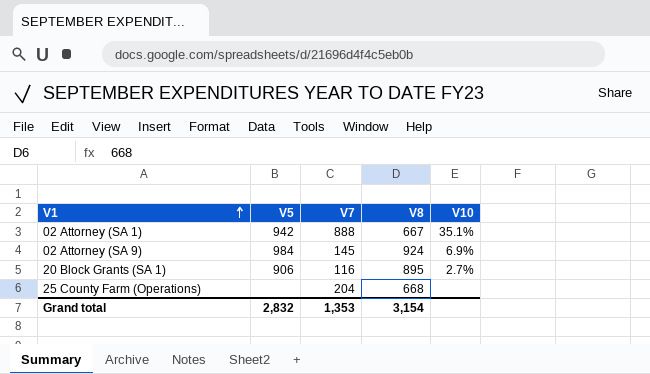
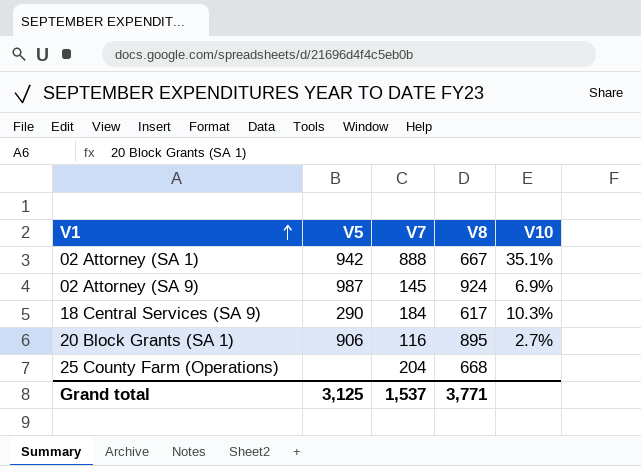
02 Attorney (SA 9) | V5: 984 -> 987
row 18 Central Services (SA 9): none -> 290 | 184 | 617 | 10.3%
Grand total | V5: 2,832 -> 3,125
Grand total | V7: 1,353 -> 1,537
Grand total | V8: 3,154 -> 3,771

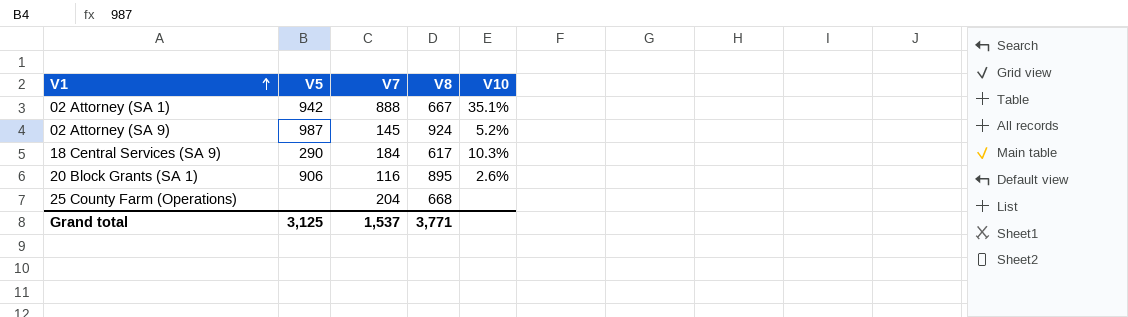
02 Attorney (SA 9) | V10: 6.9% -> 5.2%
20 Block Grants (SA 1) | V10: 2.7% -> 2.6%

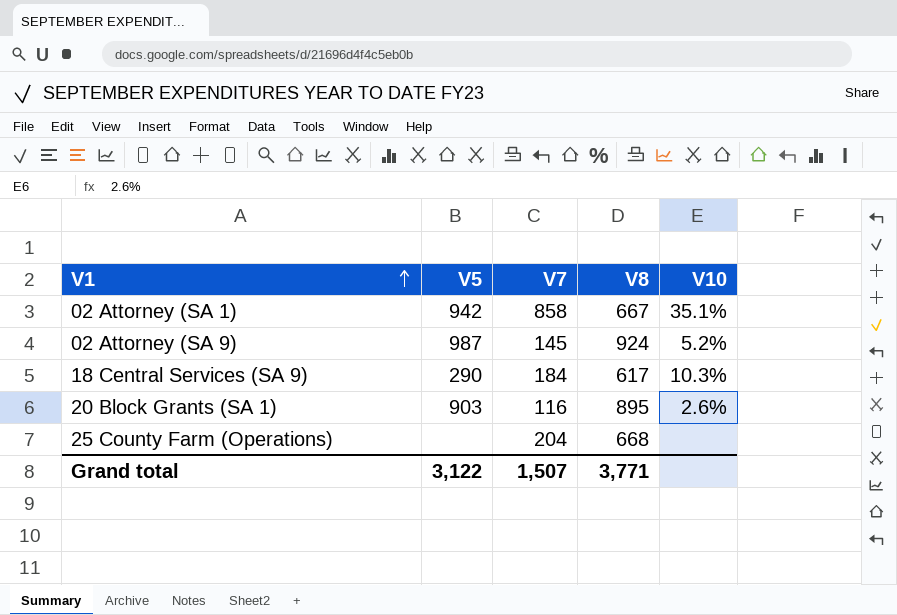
02 Attorney (SA 1) | V7: 888 -> 858
20 Block Grants (SA 1) | V5: 906 -> 903
Grand total | V5: 3,125 -> 3,122
Grand total | V7: 1,537 -> 1,507

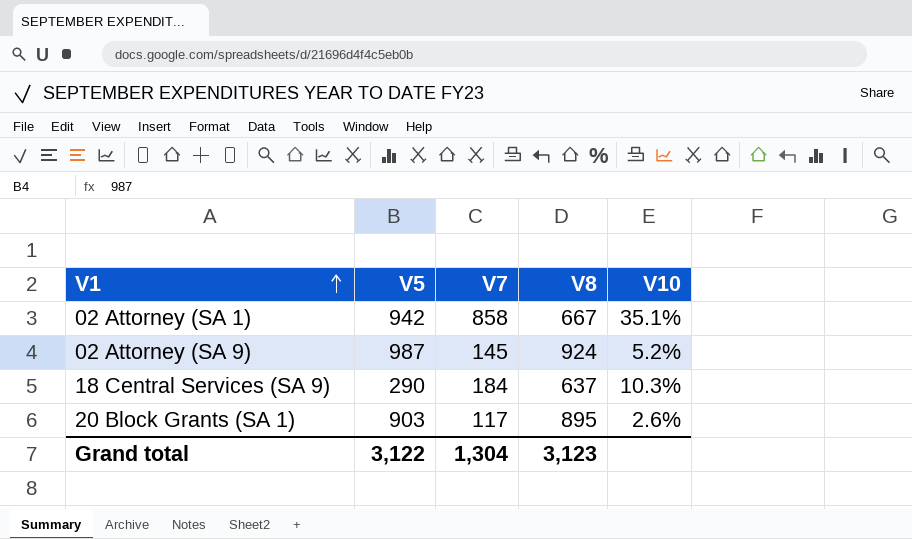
row 25 County Farm (Operations): none | 204 | 668 | none -> none
18 Central Services (SA 9) | V8: 617 -> 637
20 Block Grants (SA 1) | V7: 116 -> 117
Grand total | V7: 1,507 -> 1,304
Grand total | V8: 3,771 -> 3,123

